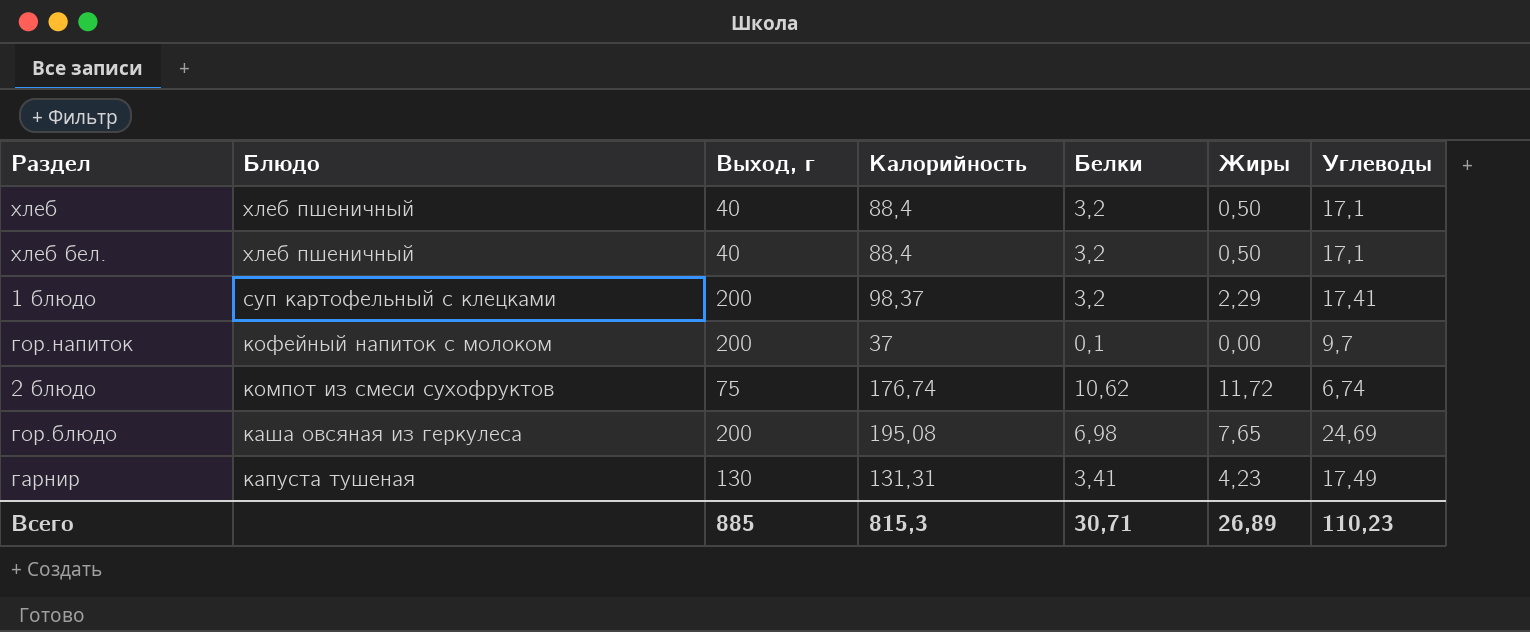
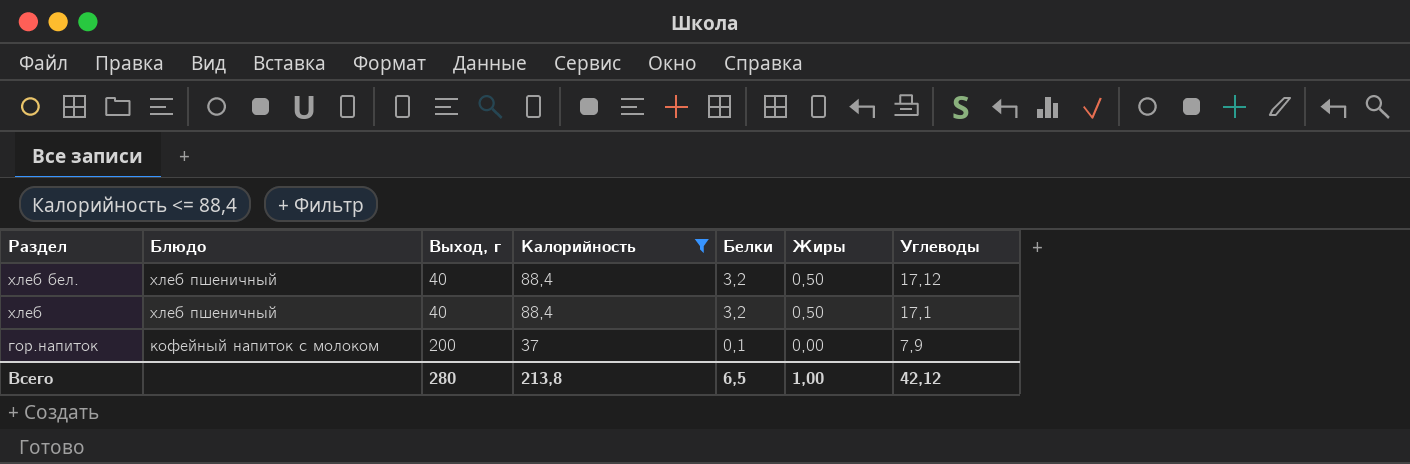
filter: none -> Калорийность <= 88,4
row order: Блюдо descending -> Раздел descending
хлеб бел. | Углеводы: 17,1 -> 17,12
гор.напиток | Углеводы: 9,7 -> 7,9
Всего | Выход, г: 885 -> 280
Всего | Калорийность: 815,3 -> 213,8
Всего | Белки: 30,71 -> 6,5
Всего | Жиры: 26,89 -> 1,00
Всего | Углеводы: 110,23 -> 42,12

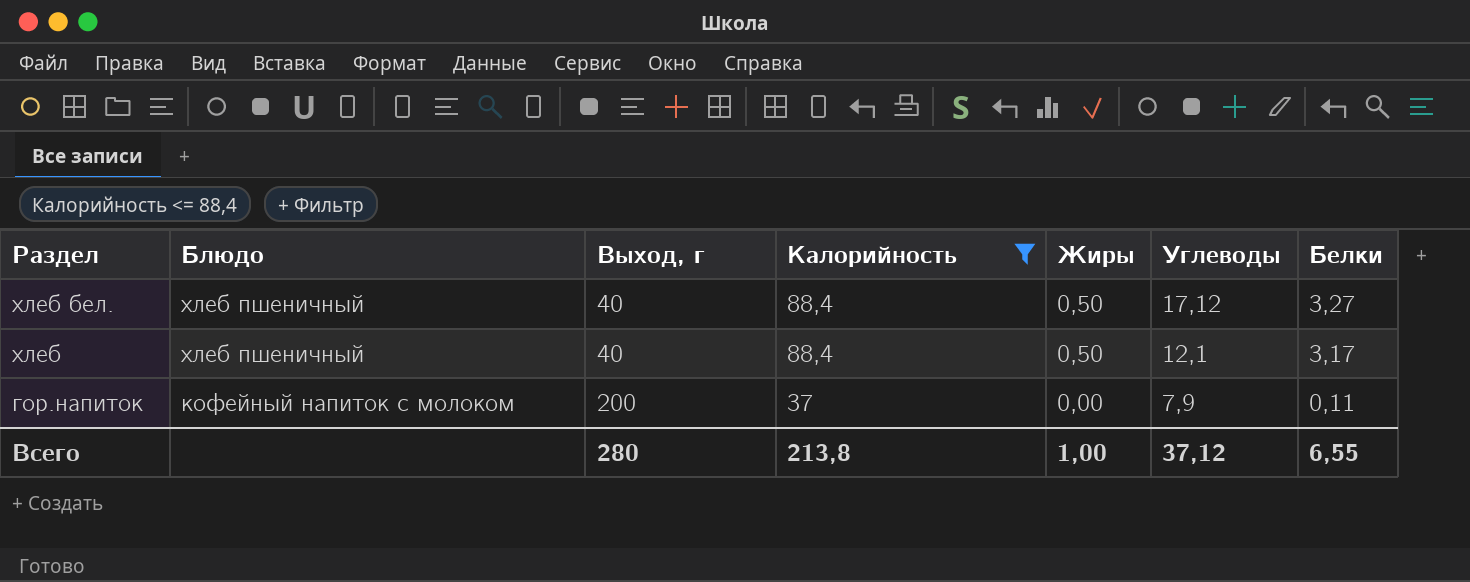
column Белки | position: 5 -> 7
хлеб бел. | Белки: 3,2 -> 3,27
хлеб | Углеводы: 17,1 -> 12,1
хлеб | Белки: 3,2 -> 3,17
гор.напиток | Белки: 0,1 -> 0,11
Всего | Углеводы: 42,12 -> 37,12
Всего | Белки: 6,5 -> 6,55

